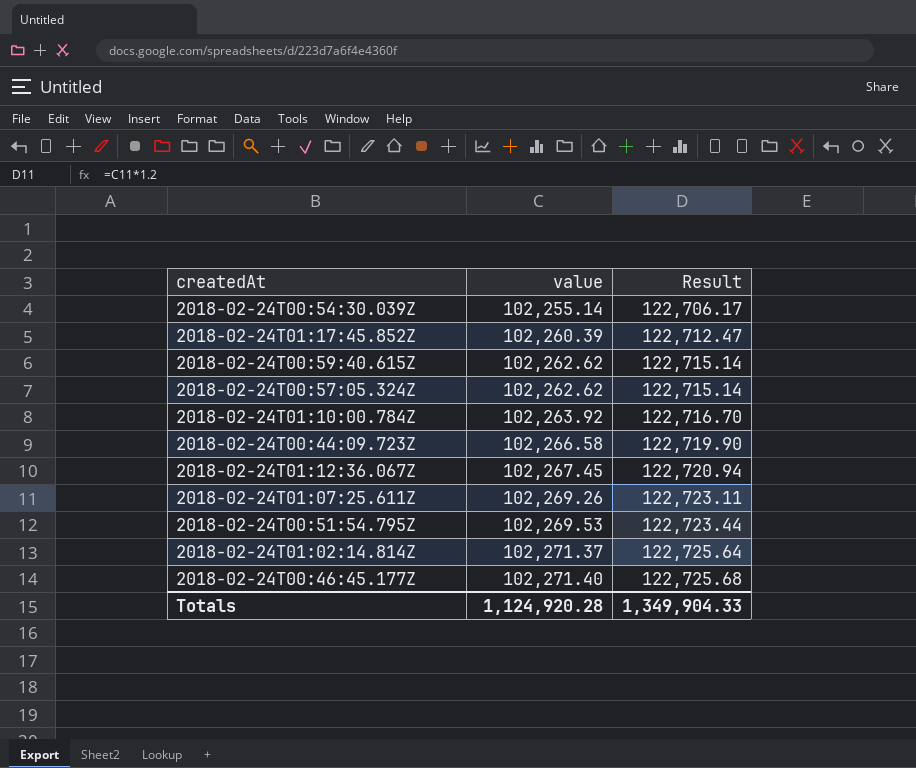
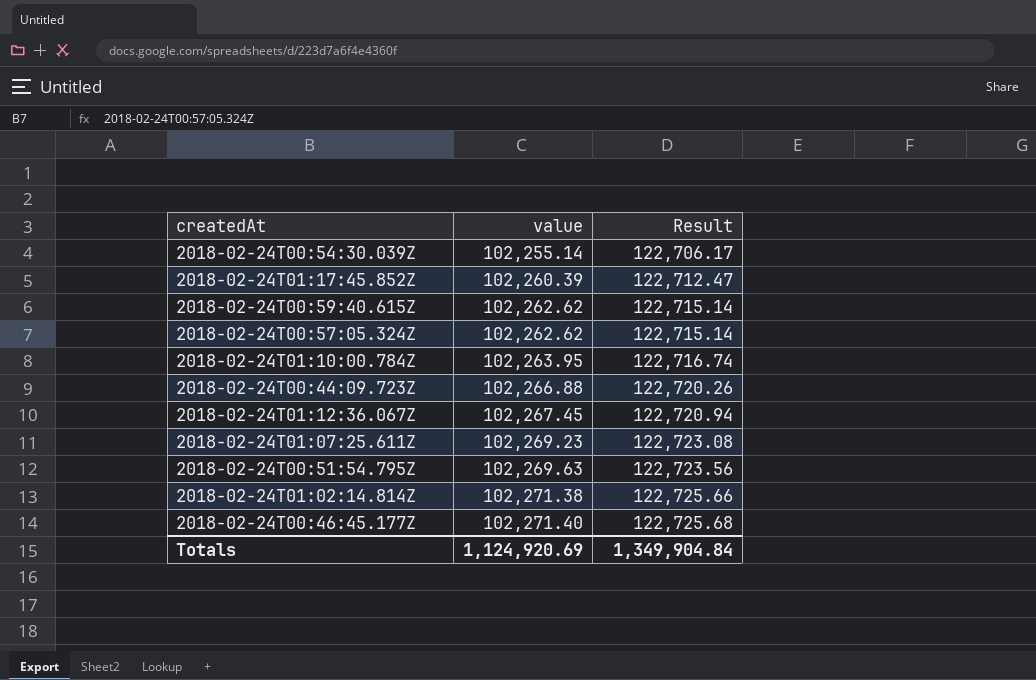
2018-02-24T01:10:00.784Z | value: 102,263.92 -> 102,263.95
2018-02-24T01:10:00.784Z | Result: 122,716.70 -> 122,716.74
2018-02-24T00:44:09.723Z | value: 102,266.58 -> 102,266.88
2018-02-24T00:44:09.723Z | Result: 122,719.90 -> 122,720.26
2018-02-24T01:07:25.611Z | value: 102,269.26 -> 102,269.23
2018-02-24T01:07:25.611Z | Result: 122,723.11 -> 122,723.08
2018-02-24T00:51:54.795Z | value: 102,269.53 -> 102,269.63
2018-02-24T00:51:54.795Z | Result: 122,723.44 -> 122,723.56
2018-02-24T01:02:14.814Z | value: 102,271.37 -> 102,271.38
2018-02-24T01:02:14.814Z | Result: 122,725.64 -> 122,725.66
Totals | value: 1,124,920.28 -> 1,124,920.69
Totals | Result: 1,349,904.33 -> 1,349,904.84

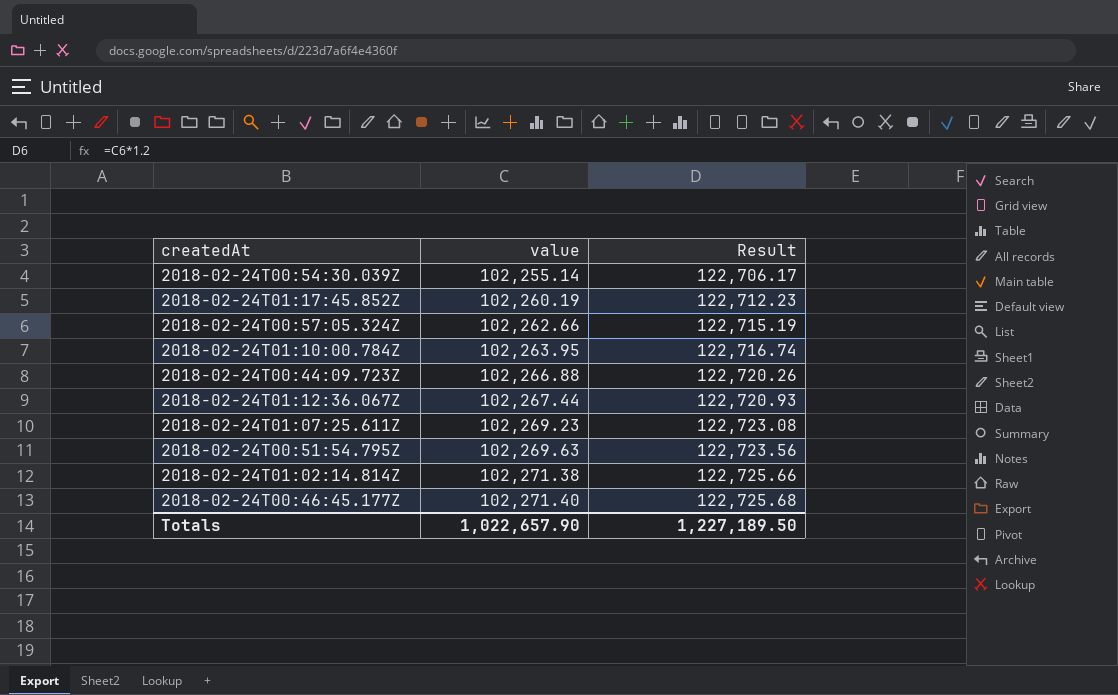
row 2018-02-24T00:59:40.615Z: 102,262.62 | 122,715.14 -> none
2018-02-24T01:17:45.852Z | value: 102,260.39 -> 102,260.19
2018-02-24T01:17:45.852Z | Result: 122,712.47 -> 122,712.23
2018-02-24T00:57:05.324Z | value: 102,262.62 -> 102,262.66
2018-02-24T00:57:05.324Z | Result: 122,715.14 -> 122,715.19
2018-02-24T01:12:36.067Z | value: 102,267.45 -> 102,267.44
2018-02-24T01:12:36.067Z | Result: 122,720.94 -> 122,720.93
Totals | value: 1,124,920.69 -> 1,022,657.90
Totals | Result: 1,349,904.84 -> 1,227,189.50

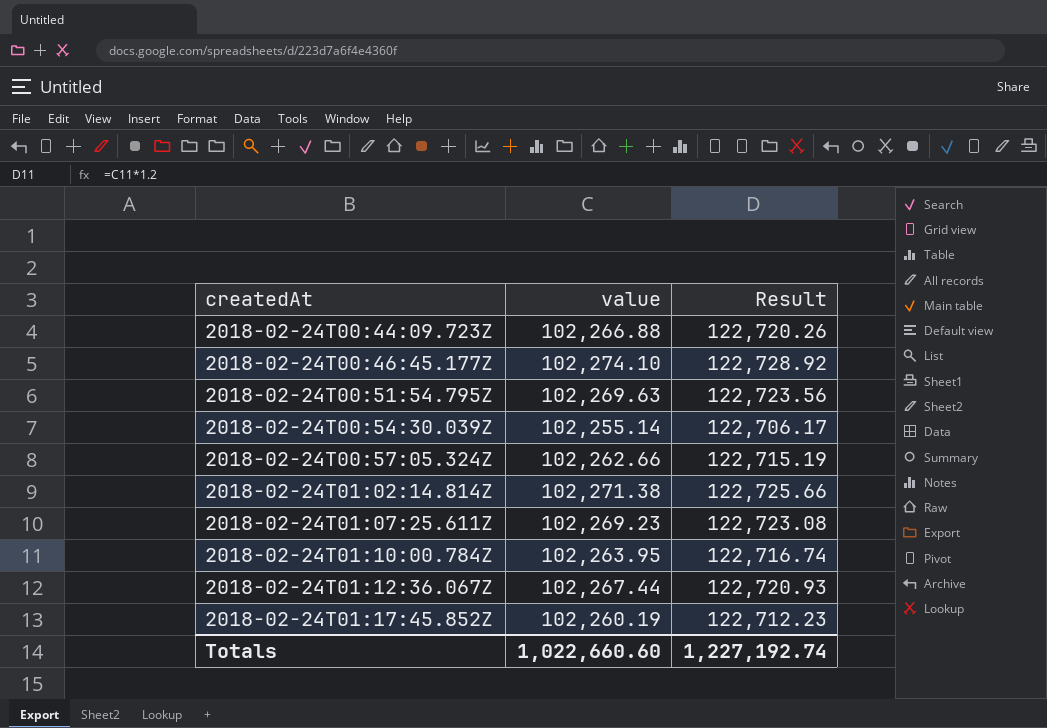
row order: value ascending -> createdAt ascending
2018-02-24T00:46:45.177Z | value: 102,271.40 -> 102,274.10
2018-02-24T00:46:45.177Z | Result: 122,725.68 -> 122,728.92
Totals | value: 1,022,657.90 -> 1,022,660.60
Totals | Result: 1,227,189.50 -> 1,227,192.74

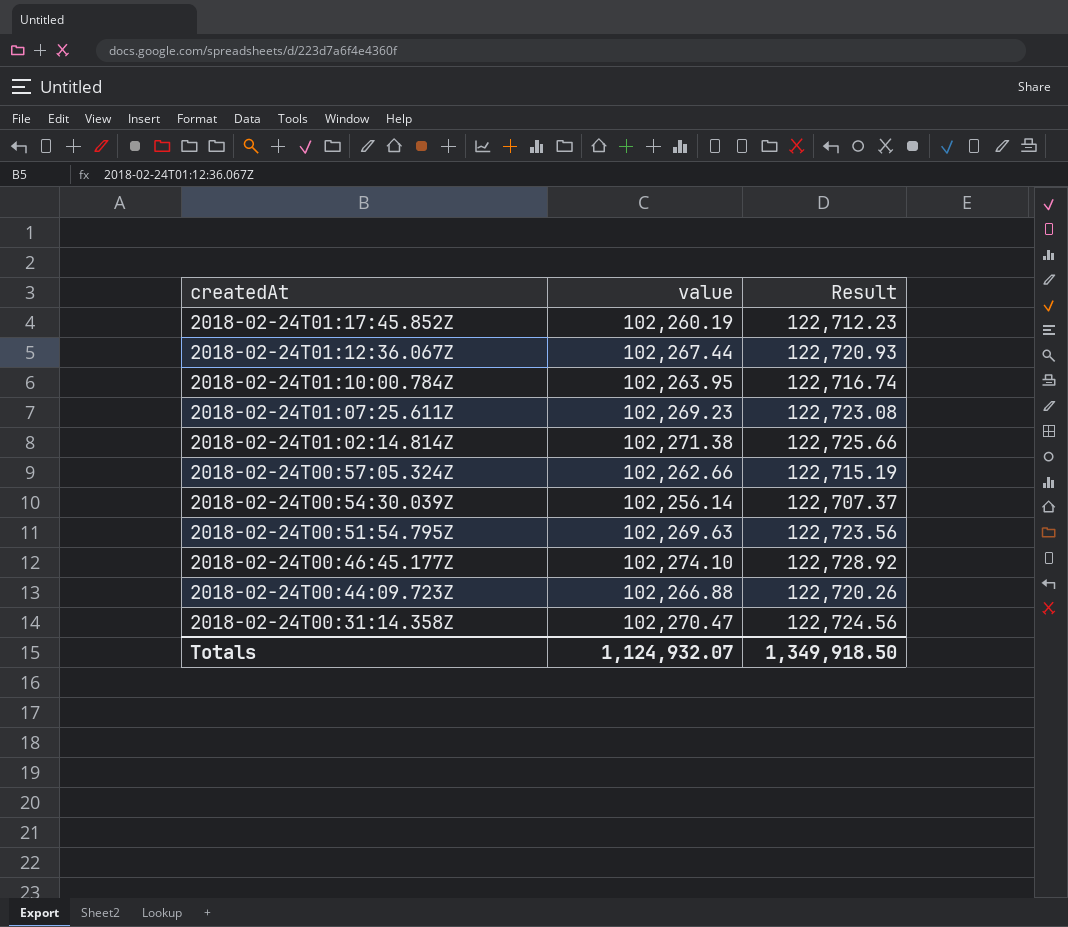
row order: createdAt ascending -> createdAt descending
2018-02-24T00:54:30.039Z | value: 102,255.14 -> 102,256.14
2018-02-24T00:54:30.039Z | Result: 122,706.17 -> 122,707.37
row 2018-02-24T00:31:14.358Z: none -> 102,270.47 | 122,724.56
Totals | value: 1,022,660.60 -> 1,124,932.07
Totals | Result: 1,227,192.74 -> 1,349,918.50

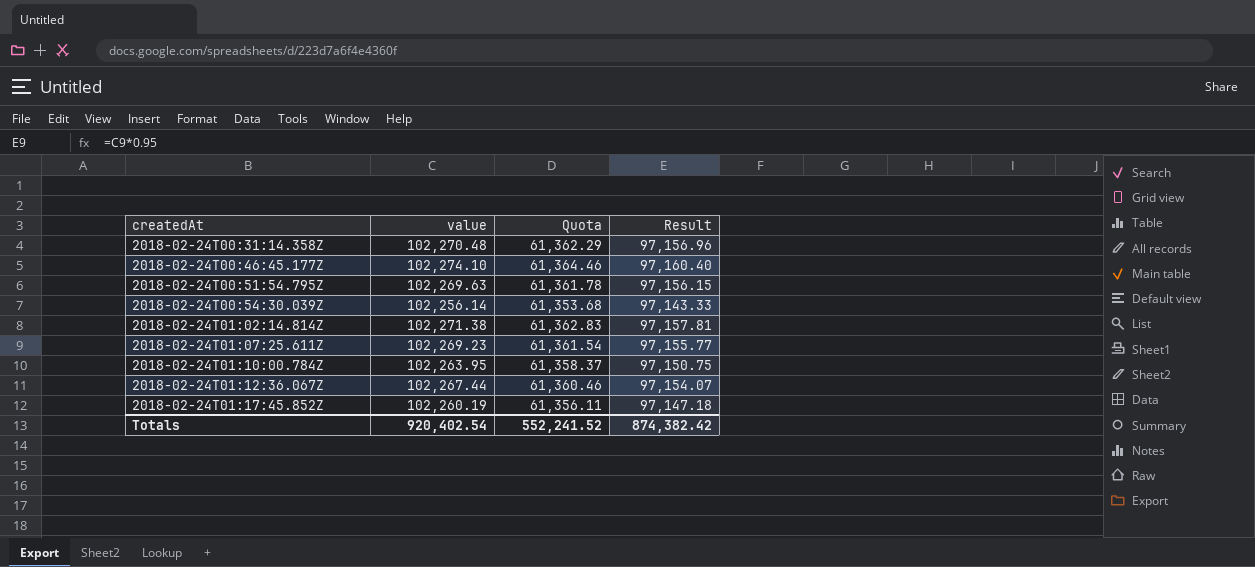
row order: createdAt descending -> createdAt ascending
column Quota | formula: none -> [value] * 0.6
column Result | formula: [value] * 1.2 -> [value] * 0.95
row 2018-02-24T00:57:05.324Z: 102,262.66 | 122,715.19 -> none
row 2018-02-24T00:44:09.723Z: 102,266.88 | 122,720.26 -> none
2018-02-24T00:31:14.358Z | value: 102,270.47 -> 102,270.48
Totals | value: 1,124,932.07 -> 920,402.54
Totals | Result: 1,349,918.50 -> 874,382.42

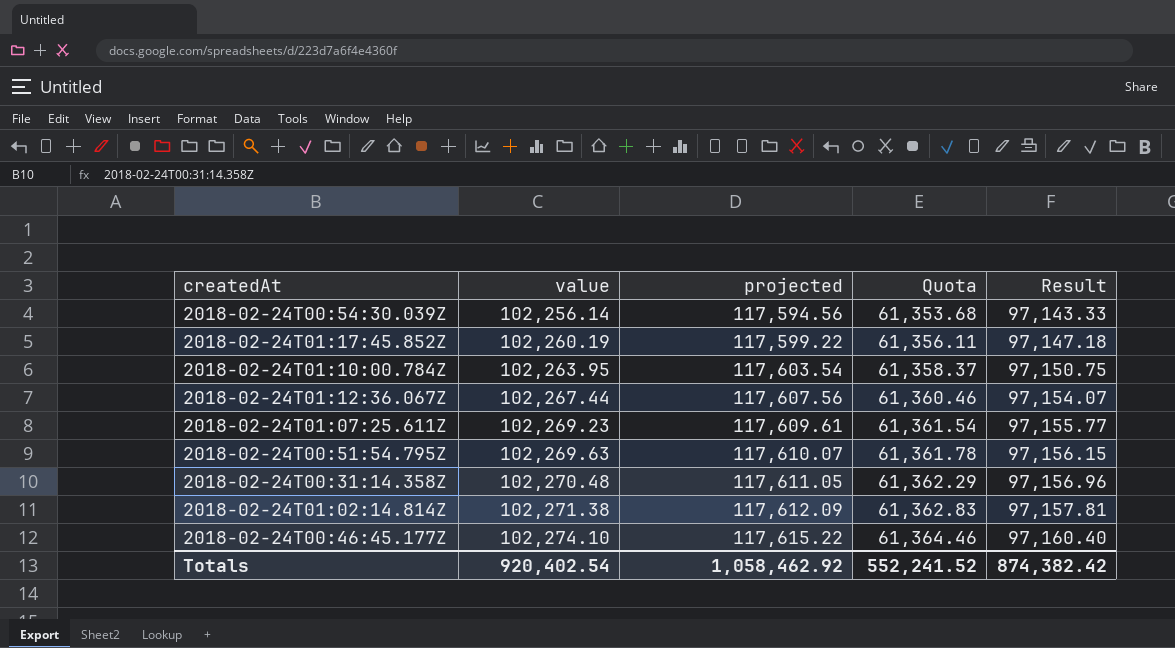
row order: createdAt ascending -> value ascending
column projected | formula: none -> [value] * 1.15

